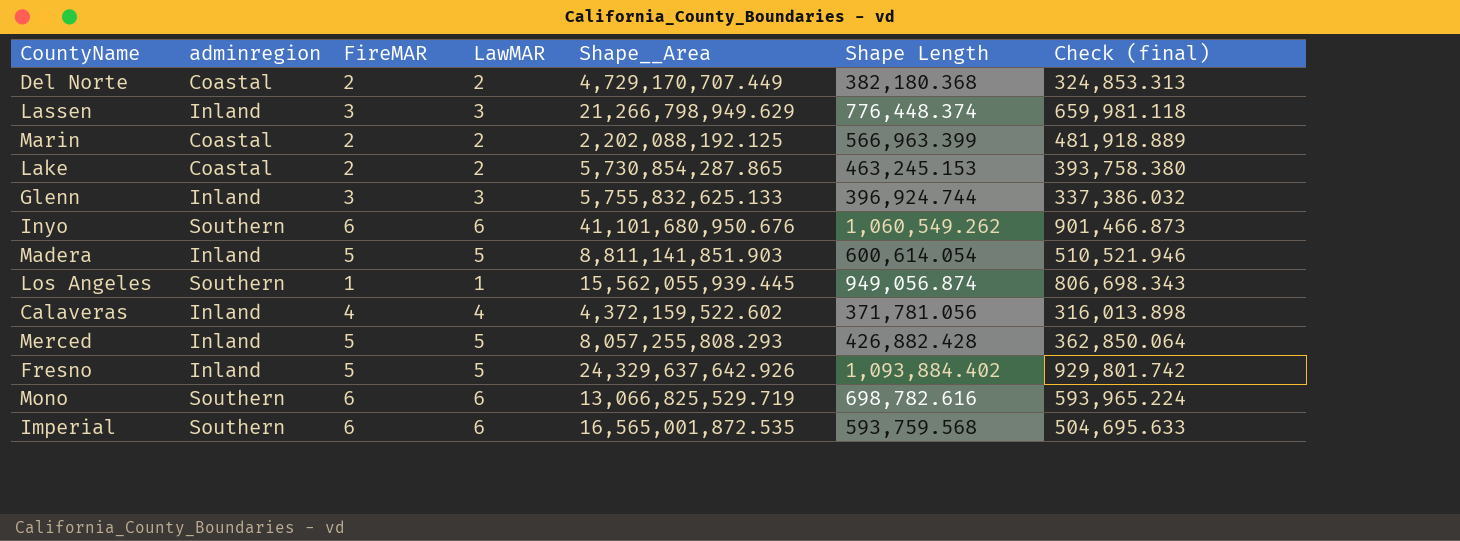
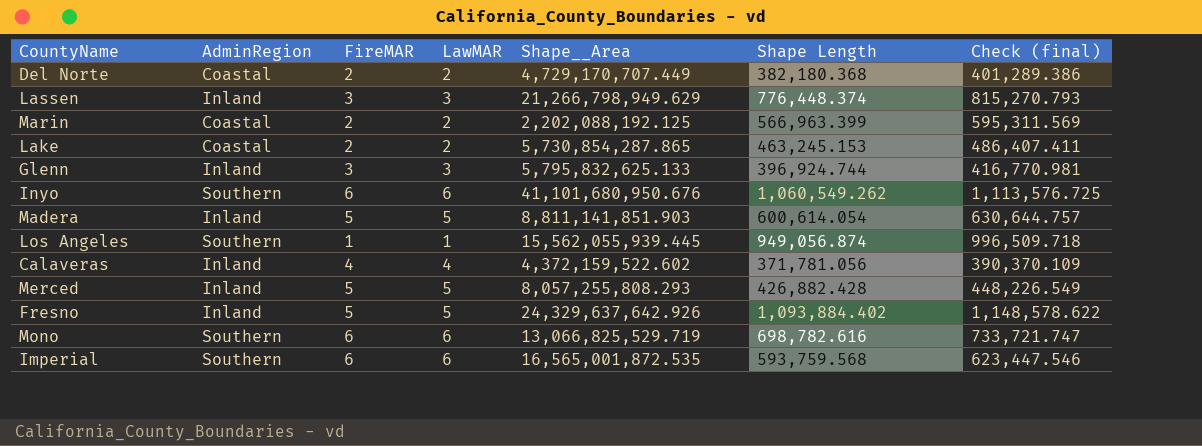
column name: adminregion -> AdminRegion
column Check (final) | formula: [Shape Length] * 0.85 -> [Shape Length] * 1.05
Glenn | Shape__Area: 5,755,832,625.133 -> 5,795,832,625.133

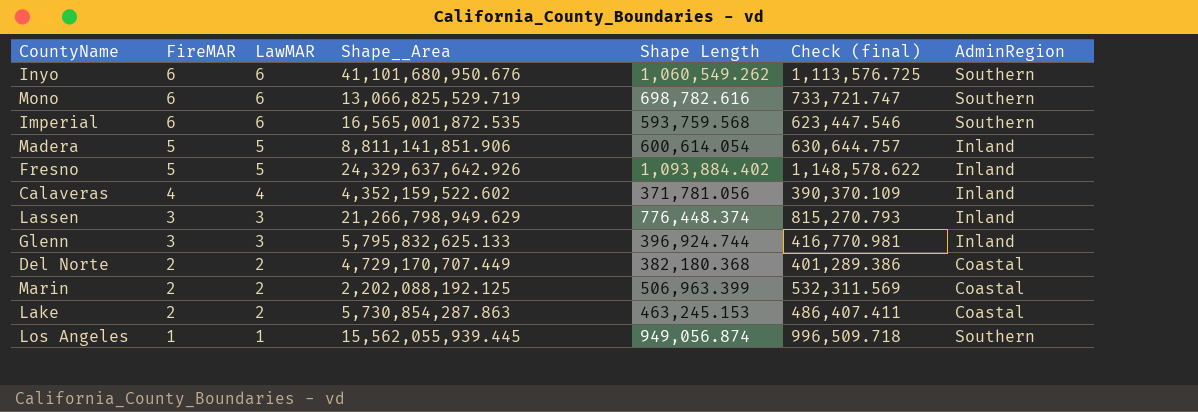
row order: none -> FireMAR descending
column AdminRegion | position: 2 -> 7
row Merced: Inland | 5 | 5 | 8,057,255,808.293 | 426,882.428 | 448,226.549 -> none
Madera | Shape__Area: 8,811,141,851.903 -> 8,811,141,851.906
Calaveras | Shape__Area: 4,372,159,522.602 -> 4,352,159,522.602
Marin | Shape Length: 566,963.399 -> 506,963.399
Marin | Check (final): 595,311.569 -> 532,311.569
Lake | Shape__Area: 5,730,854,287.865 -> 5,730,854,287.863

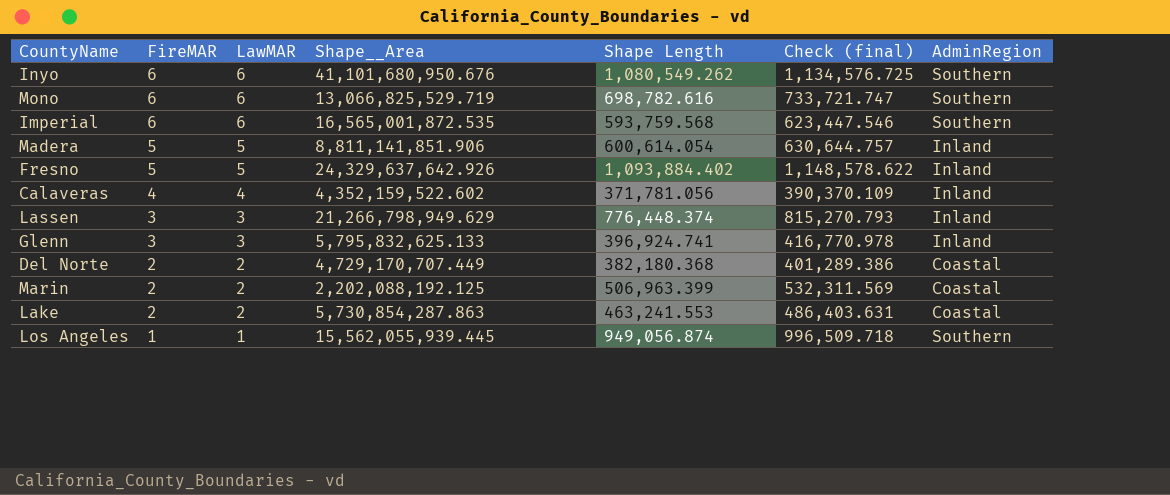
Inyo | Shape Length: 1,060,549.262 -> 1,080,549.262
Inyo | Check (final): 1,113,576.725 -> 1,134,576.725
Glenn | Shape Length: 396,924.744 -> 396,924.741
Glenn | Check (final): 416,770.981 -> 416,770.978
Lake | Shape Length: 463,245.153 -> 463,241.553
Lake | Check (final): 486,407.411 -> 486,403.631

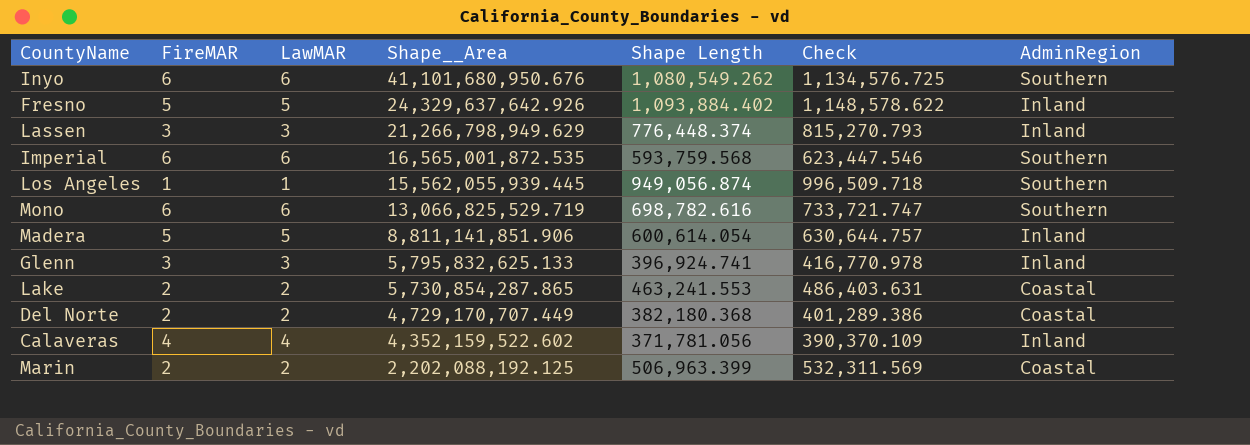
row order: FireMAR descending -> Shape__Area descending
column name: Check (final) -> Check
Lake | Shape__Area: 5,730,854,287.863 -> 5,730,854,287.865

